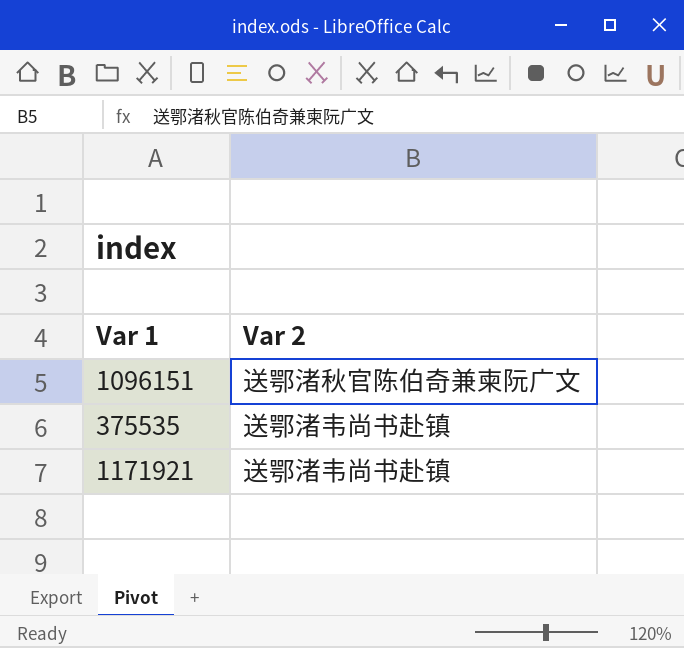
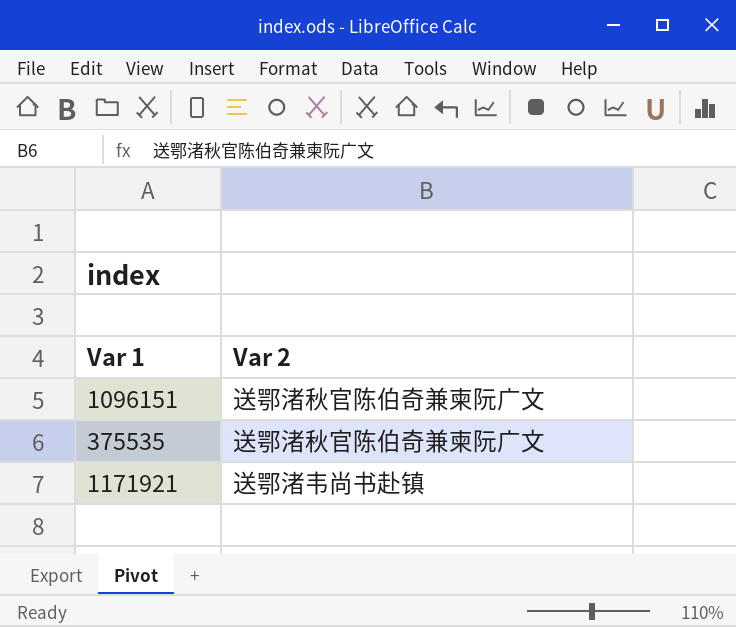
375535 | Var 2: 送鄂渚韦尚书赴镇 -> 送鄂渚秋官陈伯奇兼柬阮广文

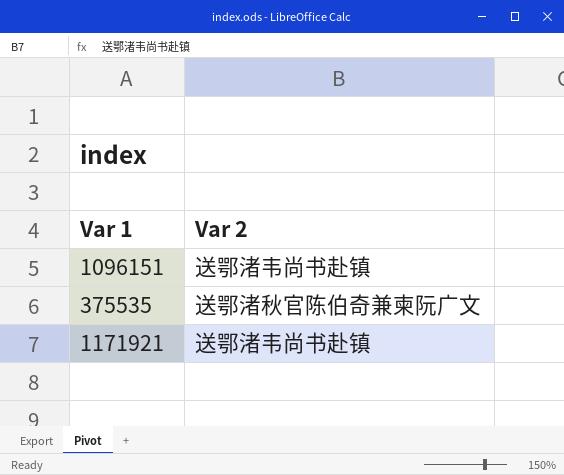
1096151 | Var 2: 送鄂渚秋官陈伯奇兼柬阮广文 -> 送鄂渚韦尚书赴镇

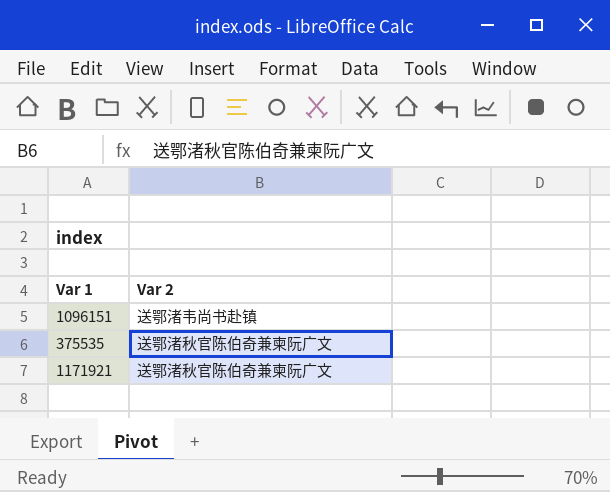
1171921 | Var 2: 送鄂渚韦尚书赴镇 -> 送鄂渚秋官陈伯奇兼柬阮广文

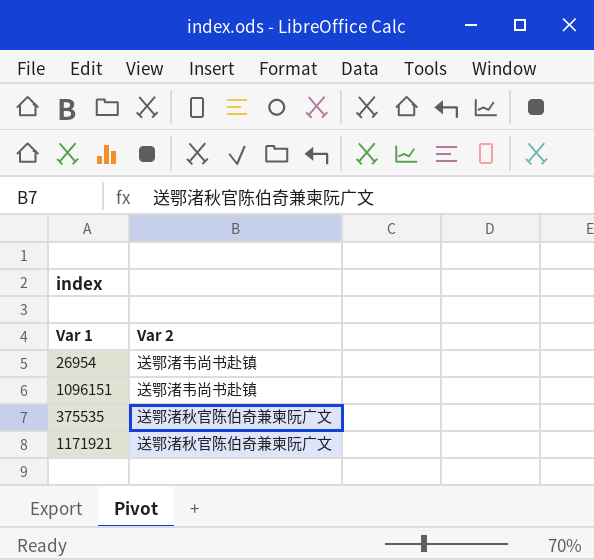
row 26954: none -> 送鄂渚韦尚书赴镇

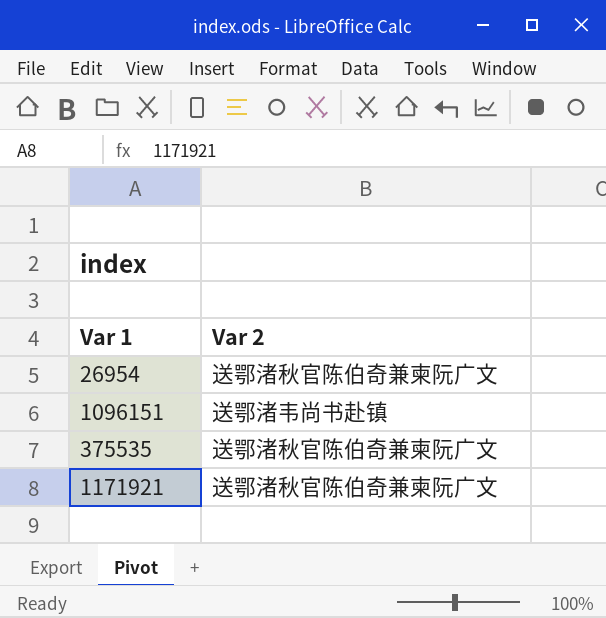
26954 | Var 2: 送鄂渚韦尚书赴镇 -> 送鄂渚秋官陈伯奇兼柬阮广文

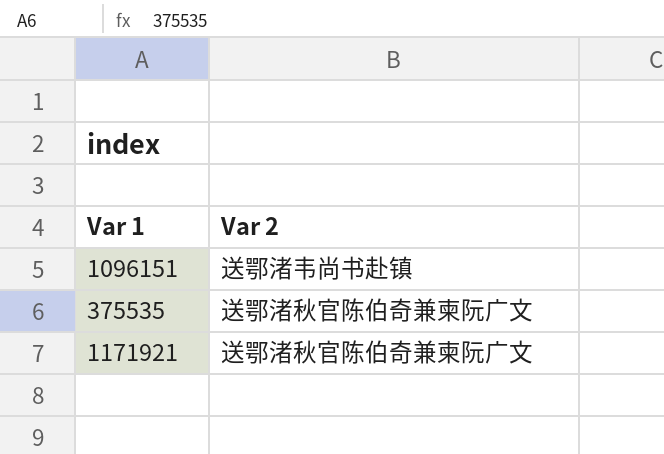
row 26954: 送鄂渚秋官陈伯奇兼柬阮广文 -> none

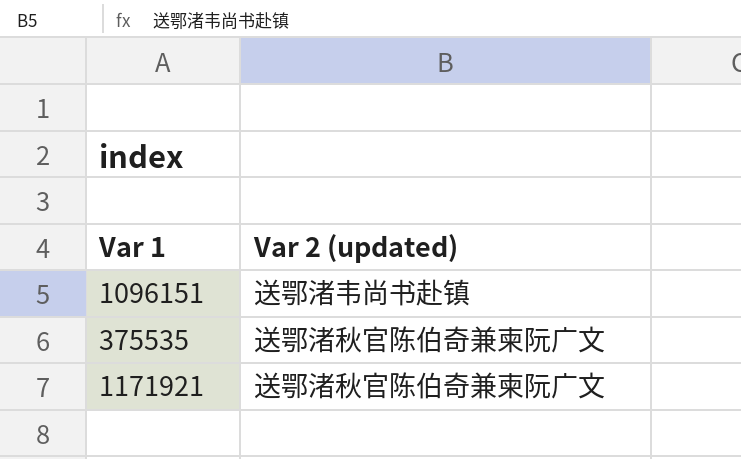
column name: Var 2 -> Var 2 (updated)

